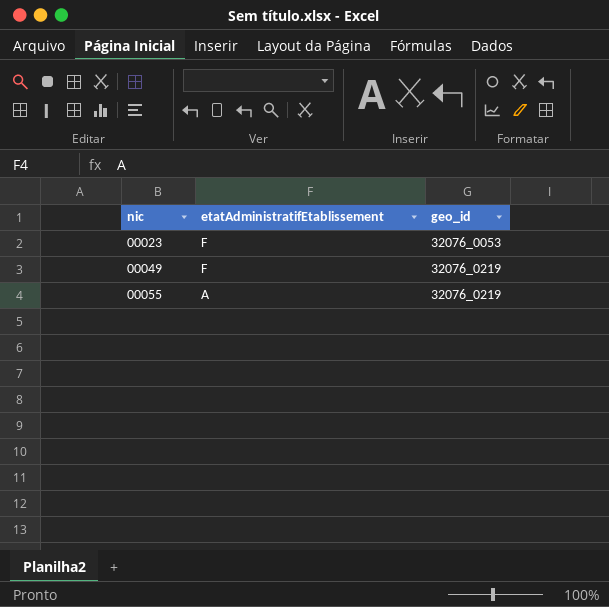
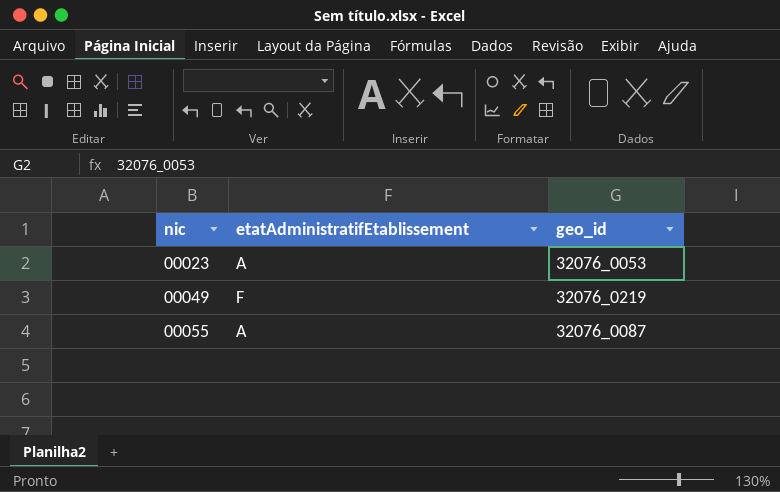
00023 | etatAdministratifEtablissement: F -> A
00055 | geo_id: 32076_0219 -> 32076_0087

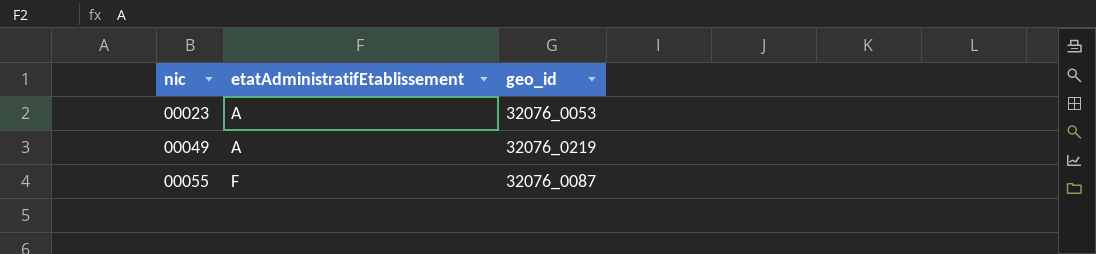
00049 | etatAdministratifEtablissement: F -> A
00055 | etatAdministratifEtablissement: A -> F

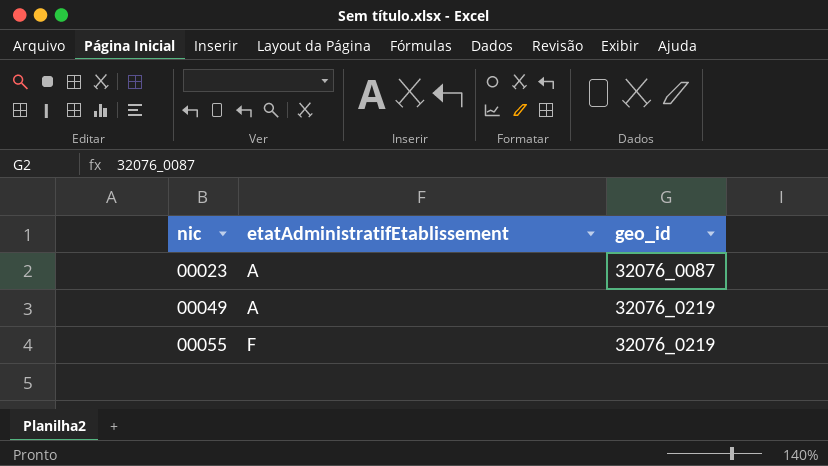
00023 | geo_id: 32076_0053 -> 32076_0087
00055 | geo_id: 32076_0087 -> 32076_0219

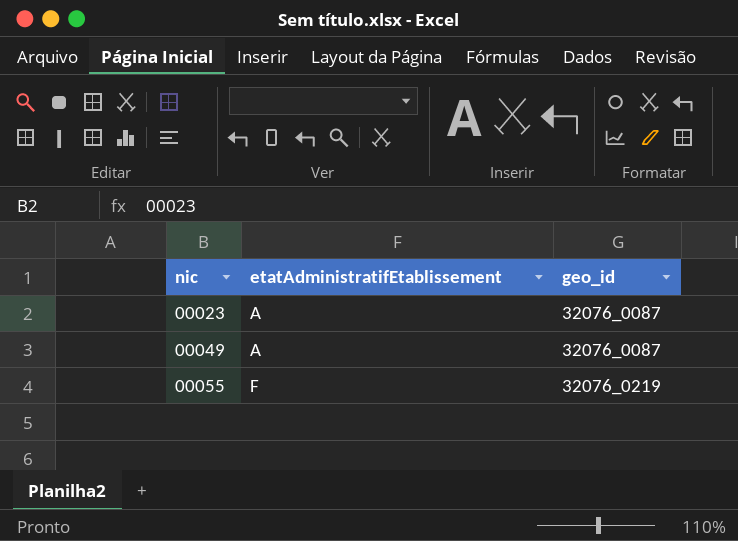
00049 | geo_id: 32076_0219 -> 32076_0087

